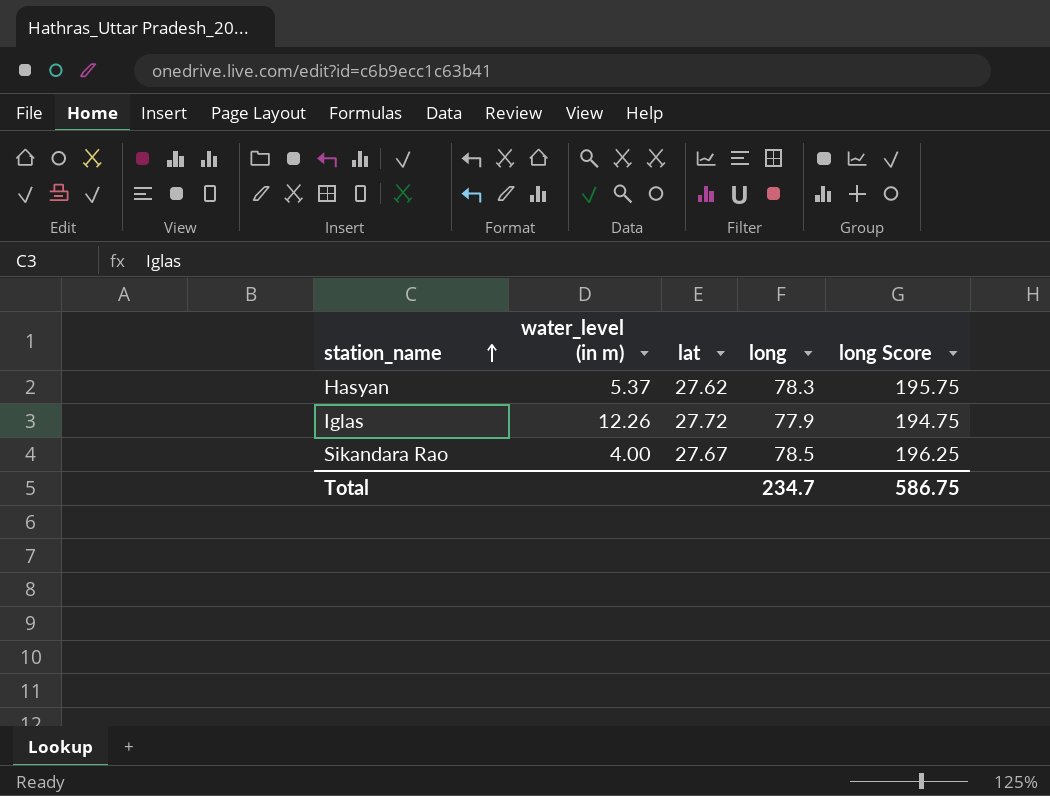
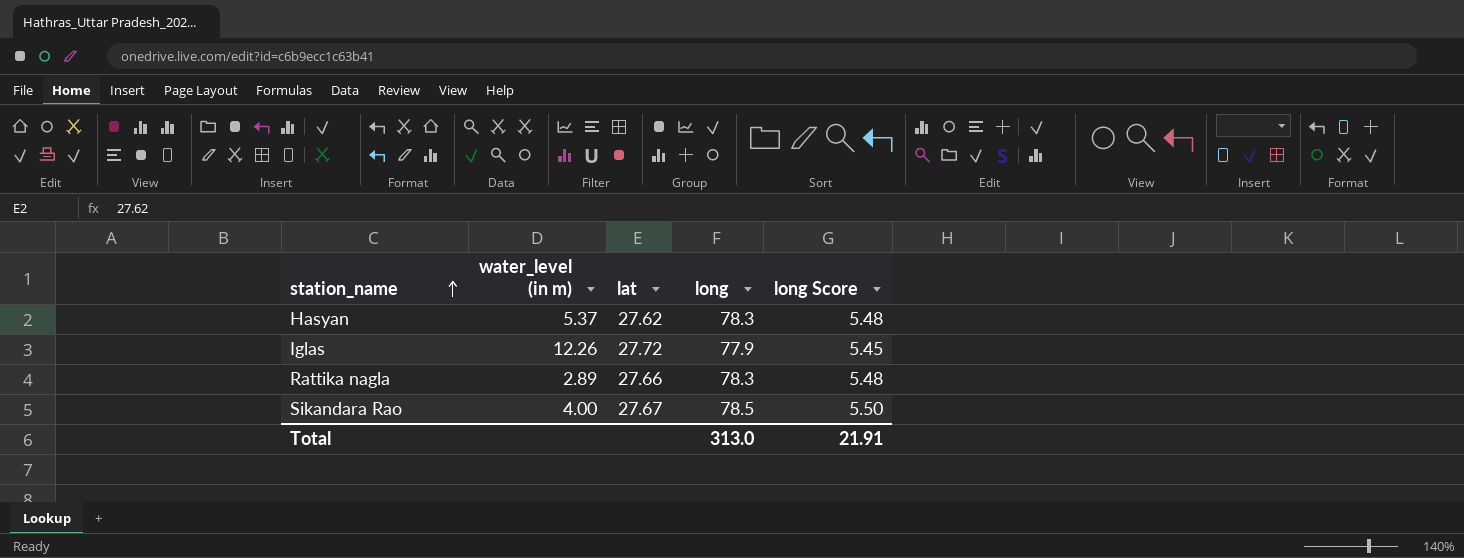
column long Score | formula: [long] * 2.5 -> [long] * 0.07
row Rattika nagla: none -> 2.89 | 27.66 | 78.3 | 5.48
Total | long: 234.7 -> 313.0
Total | long Score: 586.75 -> 21.91

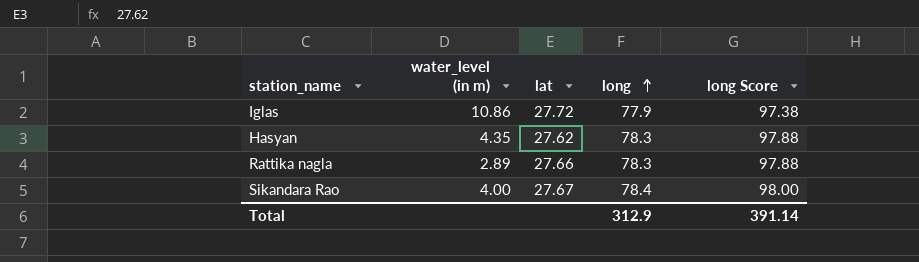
row order: station_name ascending -> long ascending
column long Score | formula: [long] * 0.07 -> [long] * 1.25
Iglas | water_level (in m): 12.26 -> 10.86
Hasyan | water_level (in m): 5.37 -> 4.35
Sikandara Rao | long: 78.5 -> 78.4
Total | long: 313.0 -> 312.9
Total | long Score: 21.91 -> 391.14

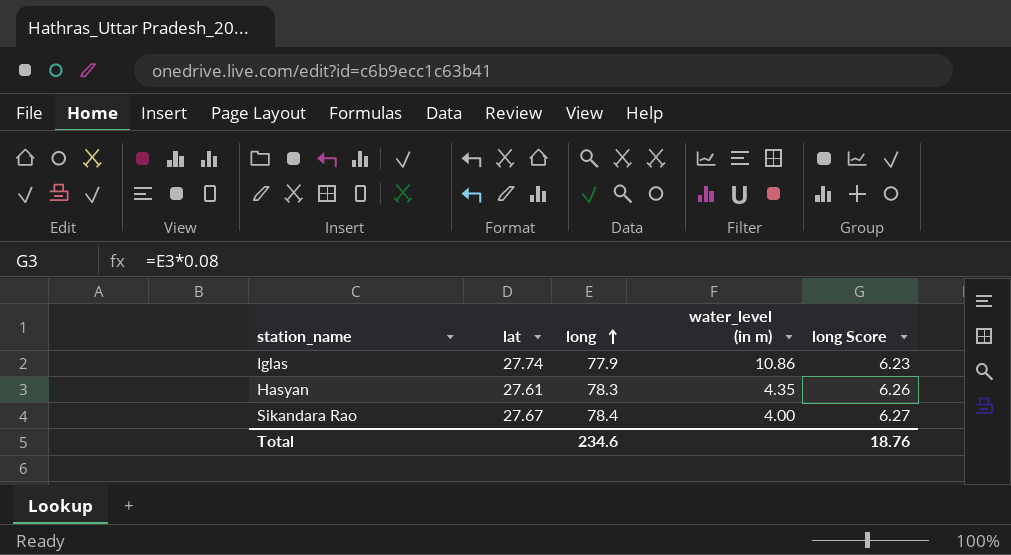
column water_level (in m) | position: 2 -> 4
column long Score | formula: [long] * 1.25 -> [long] * 0.08
row Rattika nagla: 2.89 | 27.66 | 78.3 | 97.88 -> none
Iglas | lat: 27.72 -> 27.74
Hasyan | lat: 27.62 -> 27.61
Total | long: 312.9 -> 234.6
Total | long Score: 391.14 -> 18.76

